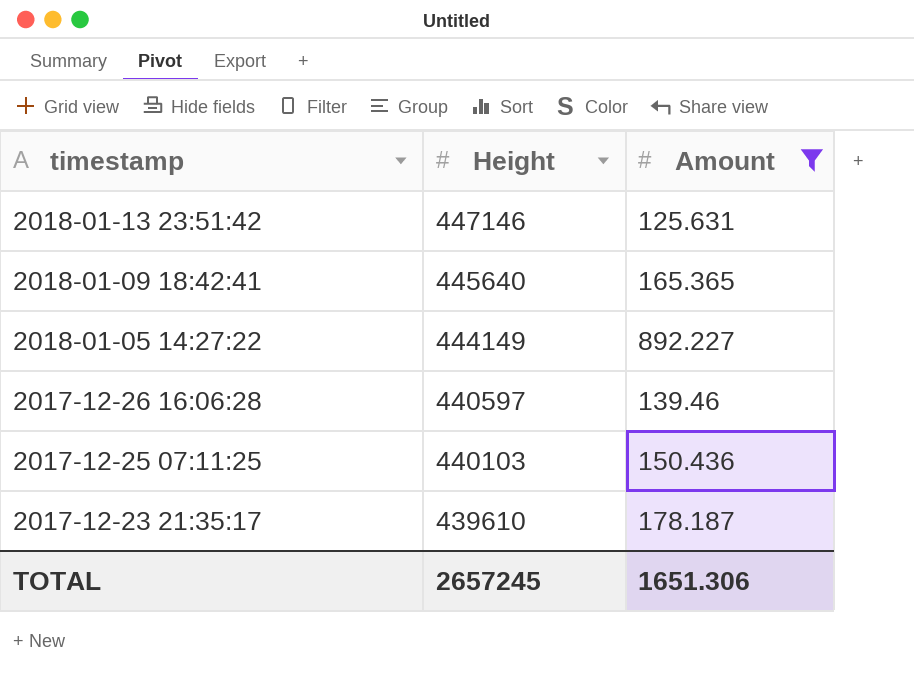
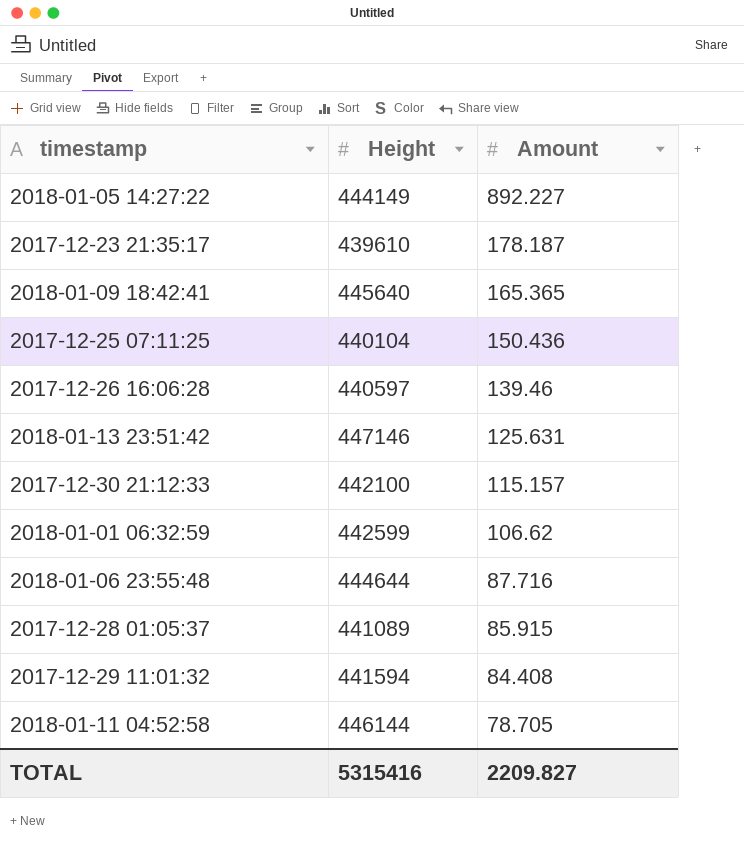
filter: Amount >= 125.631 -> none
row order: timestamp descending -> Amount descending
2017-12-25 07:11:25 | Height: 440103 -> 440104
TOTAL | Height: 2657245 -> 5315416
TOTAL | Amount: 1651.306 -> 2209.827

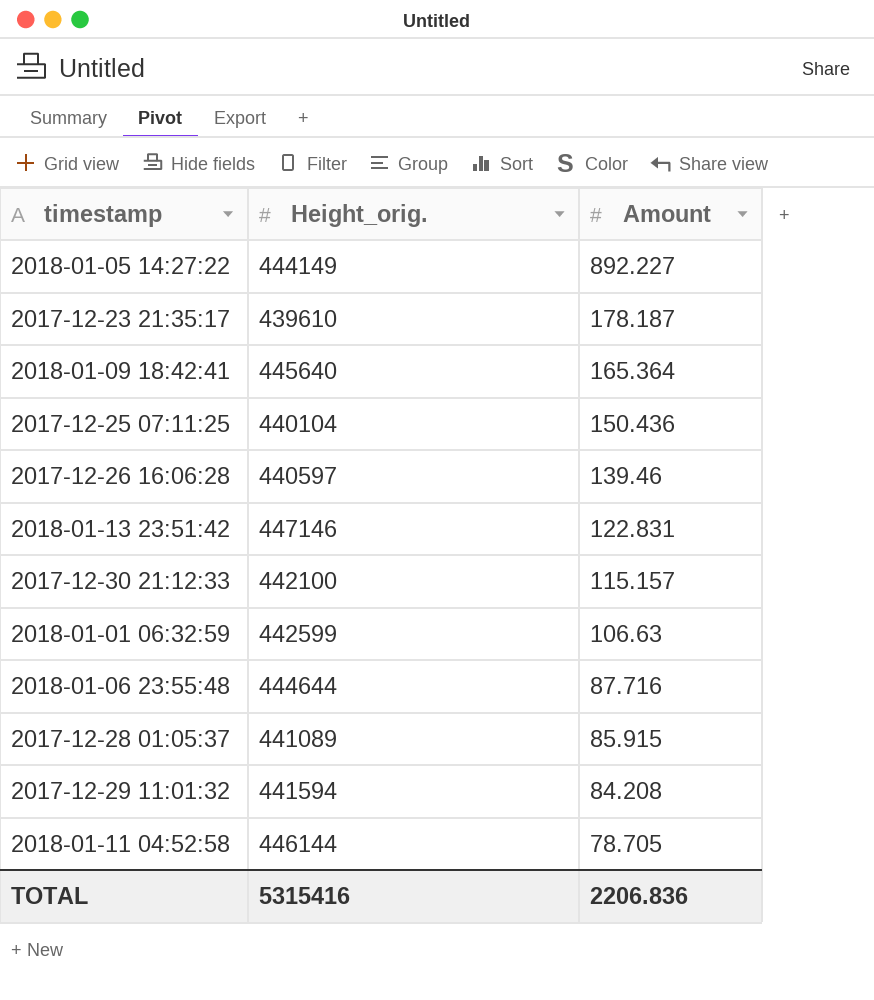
column name: Height -> Height_orig.
2018-01-09 18:42:41 | Amount: 165.365 -> 165.364
2018-01-13 23:51:42 | Amount: 125.631 -> 122.831
2018-01-01 06:32:59 | Amount: 106.62 -> 106.63
2017-12-29 11:01:32 | Amount: 84.408 -> 84.208
TOTAL | Amount: 2209.827 -> 2206.836

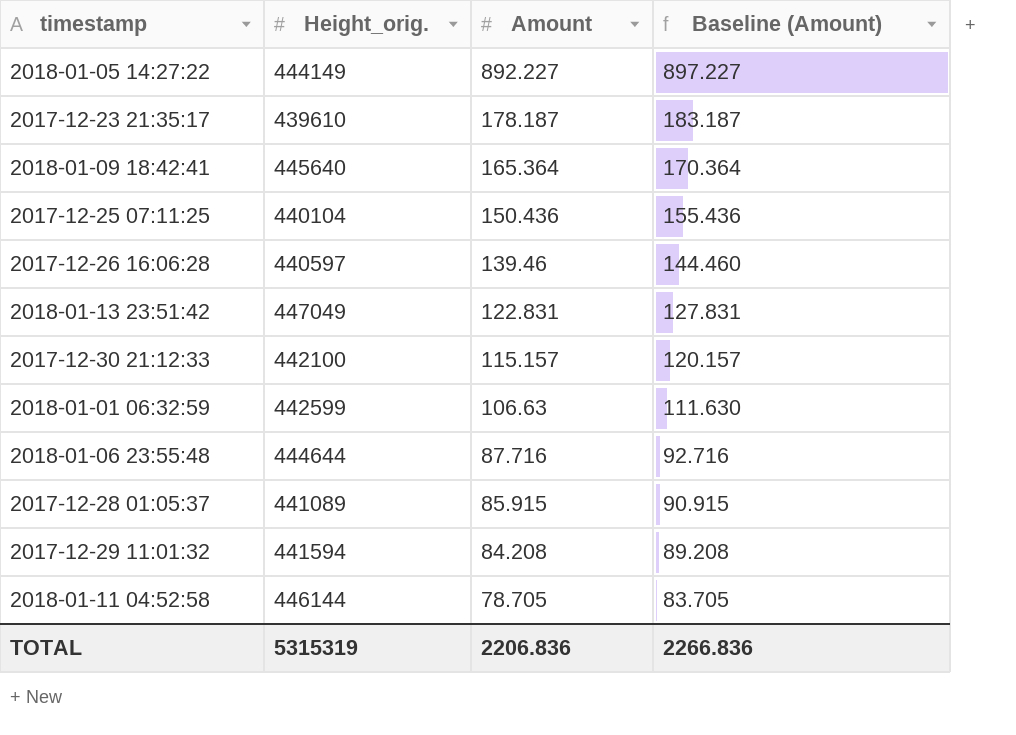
column Baseline (Amount) | formula: none -> [Amount] + 5
2018-01-13 23:51:42 | Height_orig.: 447146 -> 447049
TOTAL | Height_orig.: 5315416 -> 5315319

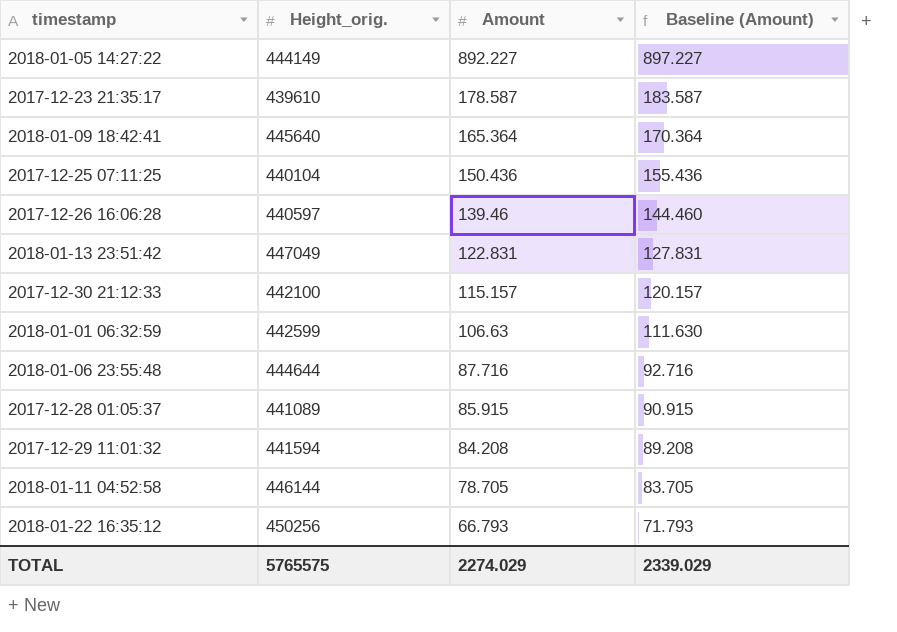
2017-12-23 21:35:17 | Amount: 178.187 -> 178.587
2017-12-23 21:35:17 | Baseline (Amount): 183.187 -> 183.587
row 2018-01-22 16:35:12: none -> 450256 | 66.793 | 71.793
TOTAL | Height_orig.: 5315319 -> 5765575
TOTAL | Amount: 2206.836 -> 2274.029
TOTAL | Baseline (Amount): 2266.836 -> 2339.029

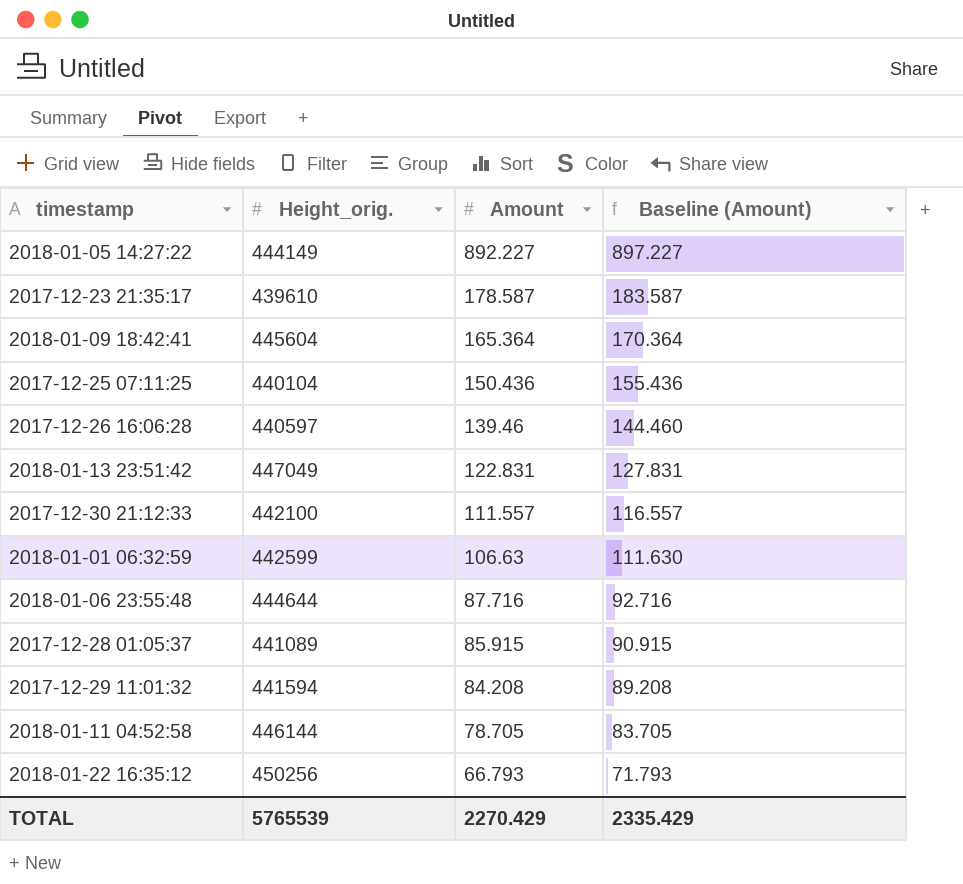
2018-01-09 18:42:41 | Height_orig.: 445640 -> 445604
2017-12-30 21:12:33 | Amount: 115.157 -> 111.557
2017-12-30 21:12:33 | Baseline (Amount): 120.157 -> 116.557
TOTAL | Height_orig.: 5765575 -> 5765539
TOTAL | Amount: 2274.029 -> 2270.429
TOTAL | Baseline (Amount): 2339.029 -> 2335.429

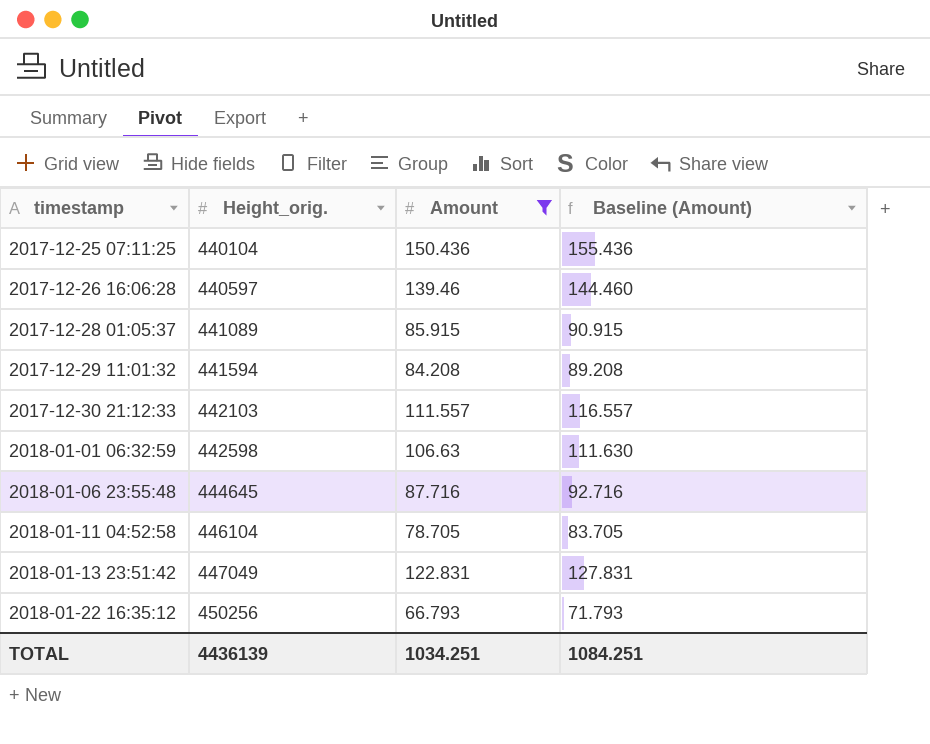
filter: none -> Amount <= 150.436
row order: Amount descending -> timestamp ascending
2017-12-30 21:12:33 | Height_orig.: 442100 -> 442103
2018-01-01 06:32:59 | Height_orig.: 442599 -> 442598
2018-01-06 23:55:48 | Height_orig.: 444644 -> 444645
2018-01-11 04:52:58 | Height_orig.: 446144 -> 446104
TOTAL | Height_orig.: 5765539 -> 4436139
TOTAL | Amount: 2270.429 -> 1034.251
TOTAL | Baseline (Amount): 2335.429 -> 1084.251

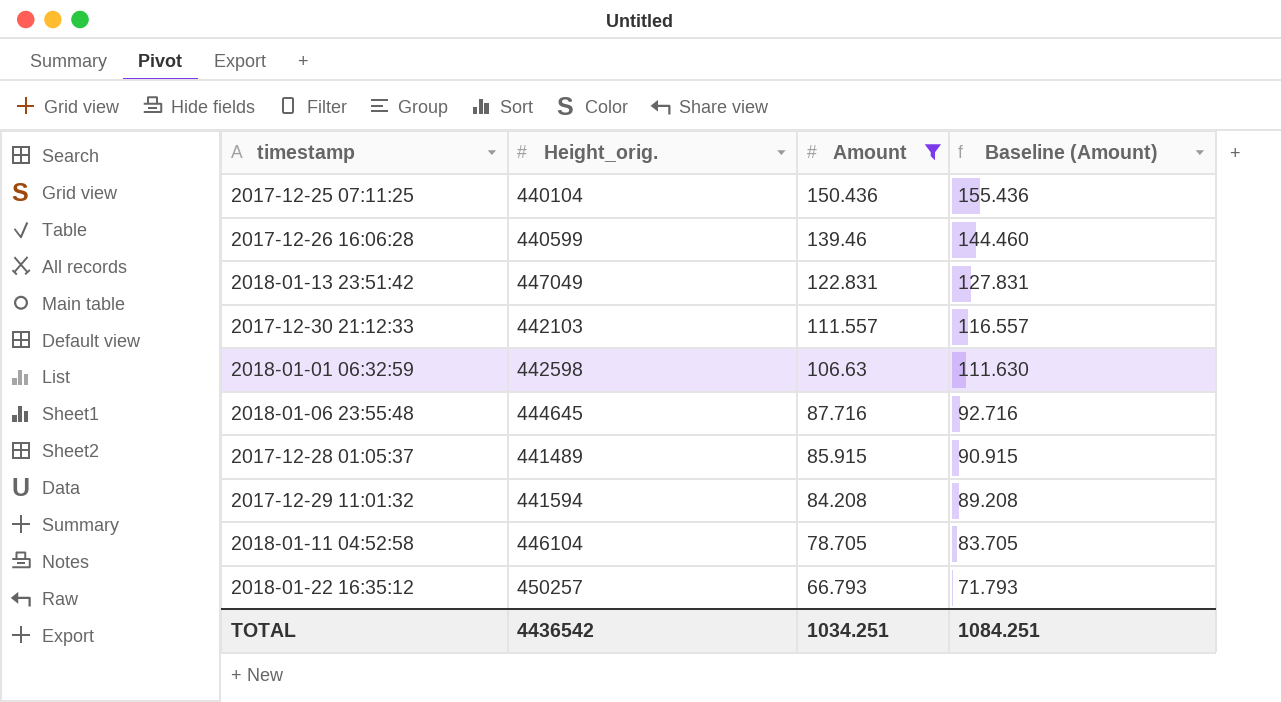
row order: timestamp ascending -> Amount descending
2017-12-26 16:06:28 | Height_orig.: 440597 -> 440599
2017-12-28 01:05:37 | Height_orig.: 441089 -> 441489
2018-01-22 16:35:12 | Height_orig.: 450256 -> 450257
TOTAL | Height_orig.: 4436139 -> 4436542

